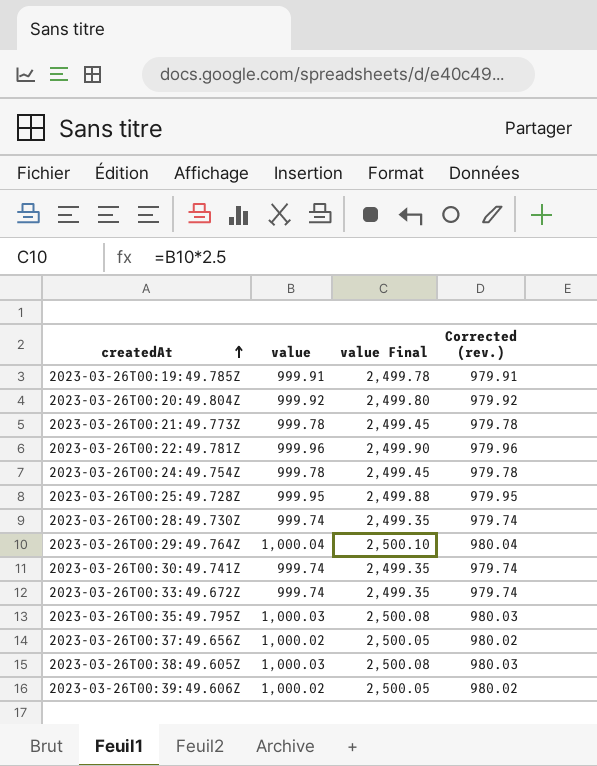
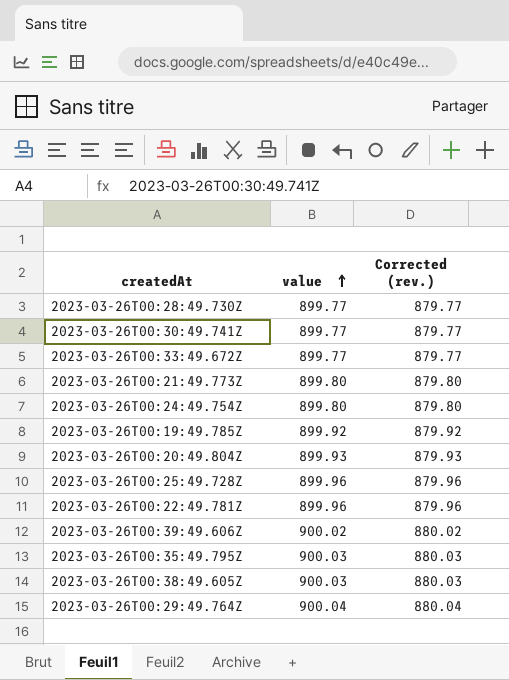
row order: createdAt ascending -> value ascending
column value Final | formula: [value] * 2.5 -> none
row 2023-03-26T00:37:49.656Z: 1,000.02 | 2,500.05 | 980.02 -> none
2023-03-26T00:28:49.730Z | value: 999.74 -> 899.77
2023-03-26T00:28:49.730Z | Corrected (rev.): 979.74 -> 879.77
2023-03-26T00:30:49.741Z | value: 999.74 -> 899.77
2023-03-26T00:30:49.741Z | Corrected (rev.): 979.74 -> 879.77
2023-03-26T00:33:49.672Z | value: 999.74 -> 899.77
2023-03-26T00:33:49.672Z | Corrected (rev.): 979.74 -> 879.77
2023-03-26T00:21:49.773Z | value: 999.78 -> 899.80
2023-03-26T00:21:49.773Z | Corrected (rev.): 979.78 -> 879.80
2023-03-26T00:24:49.754Z | value: 999.78 -> 899.80
2023-03-26T00:24:49.754Z | Corrected (rev.): 979.78 -> 879.80
2023-03-26T00:19:49.785Z | value: 999.91 -> 899.92
2023-03-26T00:19:49.785Z | Corrected (rev.): 979.91 -> 879.92
2023-03-26T00:20:49.804Z | value: 999.92 -> 899.93
2023-03-26T00:20:49.804Z | Corrected (rev.): 979.92 -> 879.93
2023-03-26T00:25:49.728Z | value: 999.95 -> 899.96
2023-03-26T00:25:49.728Z | Corrected (rev.): 979.95 -> 879.96
2023-03-26T00:22:49.781Z | value: 999.96 -> 899.96
2023-03-26T00:22:49.781Z | Corrected (rev.): 979.96 -> 879.96
2023-03-26T00:39:49.606Z | value: 1,000.02 -> 900.02
2023-03-26T00:39:49.606Z | Corrected (rev.): 980.02 -> 880.02
2023-03-26T00:35:49.795Z | value: 1,000.03 -> 900.03
2023-03-26T00:35:49.795Z | Corrected (rev.): 980.03 -> 880.03
2023-03-26T00:38:49.605Z | value: 1,000.03 -> 900.03
2023-03-26T00:38:49.605Z | Corrected (rev.): 980.03 -> 880.03
2023-03-26T00:29:49.764Z | value: 1,000.04 -> 900.04
2023-03-26T00:29:49.764Z | Corrected (rev.): 980.04 -> 880.04

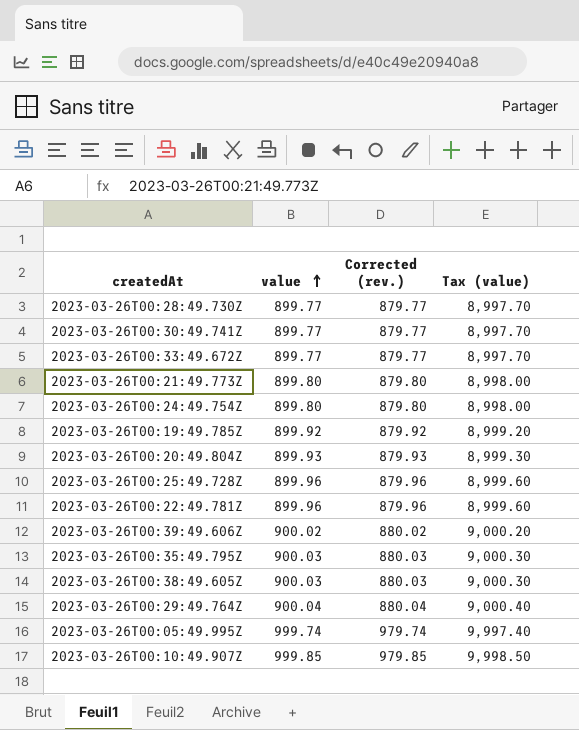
column Tax (value) | formula: none -> [value] * 10
row 2023-03-26T00:05:49.995Z: none -> 999.74 | 979.74 | 9,997.40
row 2023-03-26T00:10:49.907Z: none -> 999.85 | 979.85 | 9,998.50

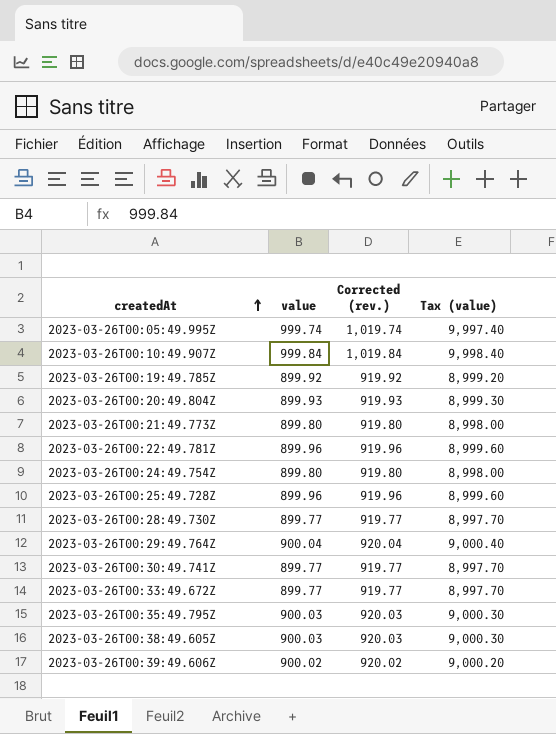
row order: value ascending -> createdAt ascending
column Corrected (rev.) | formula: [value] - 20 -> [value] + 20
2023-03-26T00:10:49.907Z | value: 999.85 -> 999.84
2023-03-26T00:10:49.907Z | Tax (value): 9,998.50 -> 9,998.40

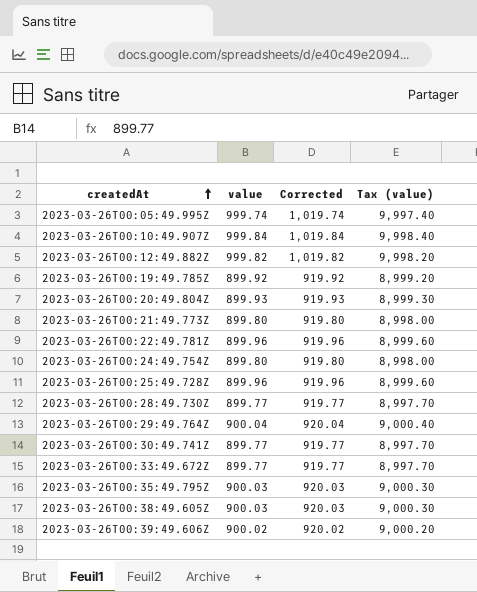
column name: Corrected (rev.) -> Corrected
row 2023-03-26T00:12:49.882Z: none -> 999.82 | 1,019.82 | 9,998.20

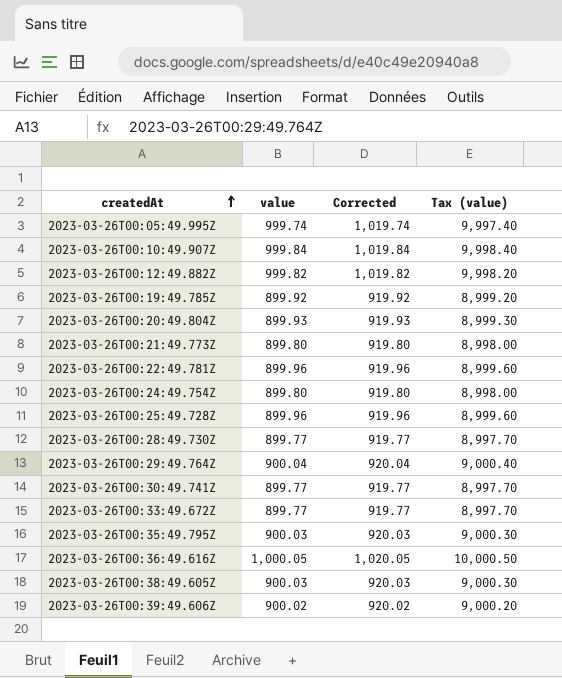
row 2023-03-26T00:36:49.616Z: none -> 1,000.05 | 1,020.05 | 10,000.50

